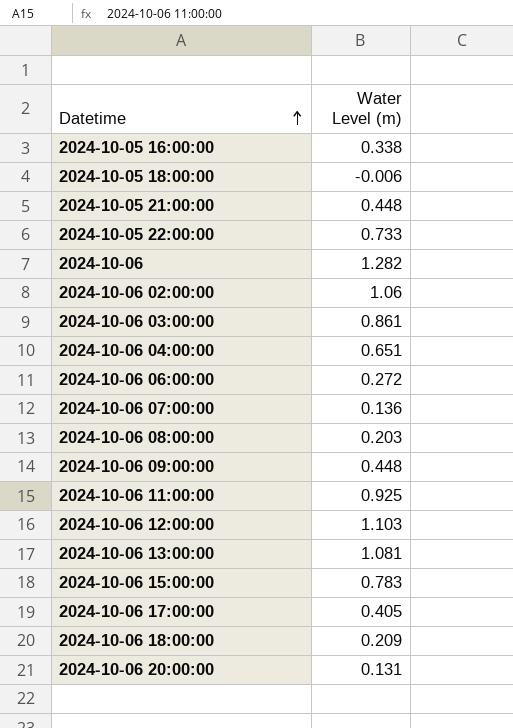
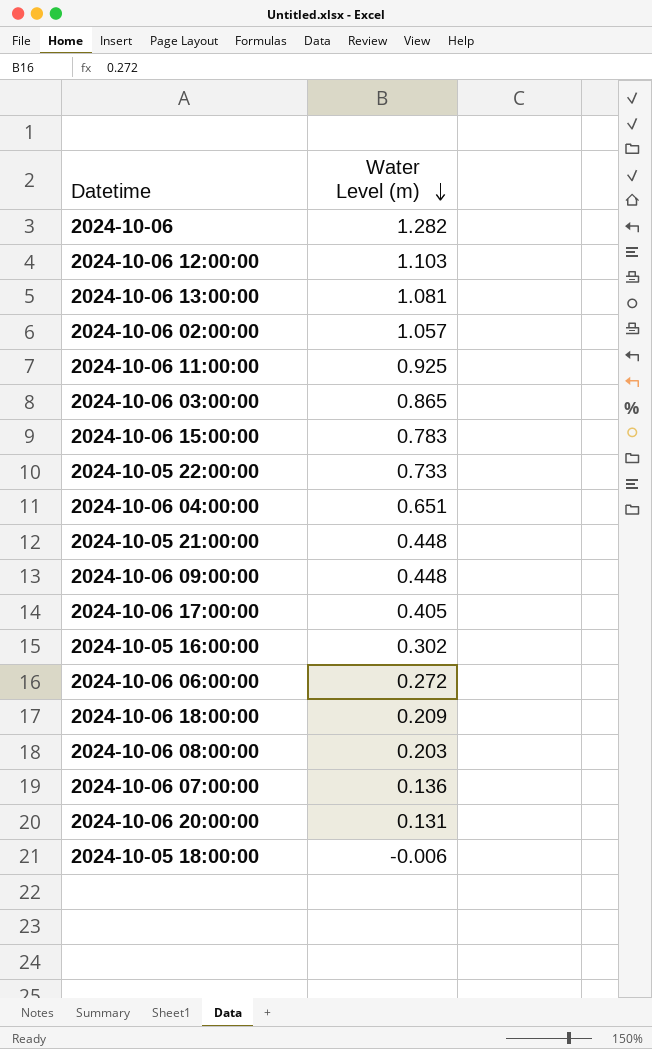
row order: Datetime ascending -> Water Level (m) descending
2024-10-06 02:00:00 | Water Level (m): 1.06 -> 1.057
2024-10-06 03:00:00 | Water Level (m): 0.861 -> 0.865
2024-10-05 16:00:00 | Water Level (m): 0.338 -> 0.302

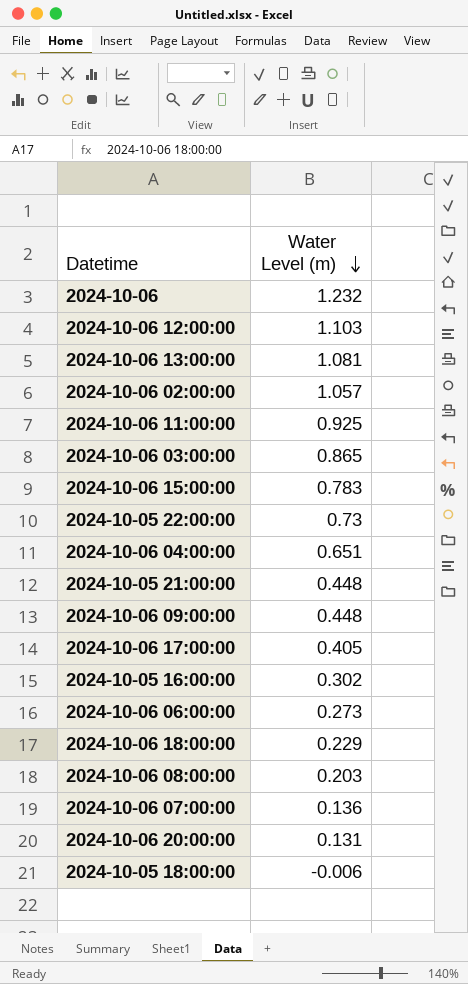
2024-10-06 | Water Level (m): 1.282 -> 1.232
2024-10-05 22:00:00 | Water Level (m): 0.733 -> 0.73
2024-10-06 06:00:00 | Water Level (m): 0.272 -> 0.273
2024-10-06 18:00:00 | Water Level (m): 0.209 -> 0.229

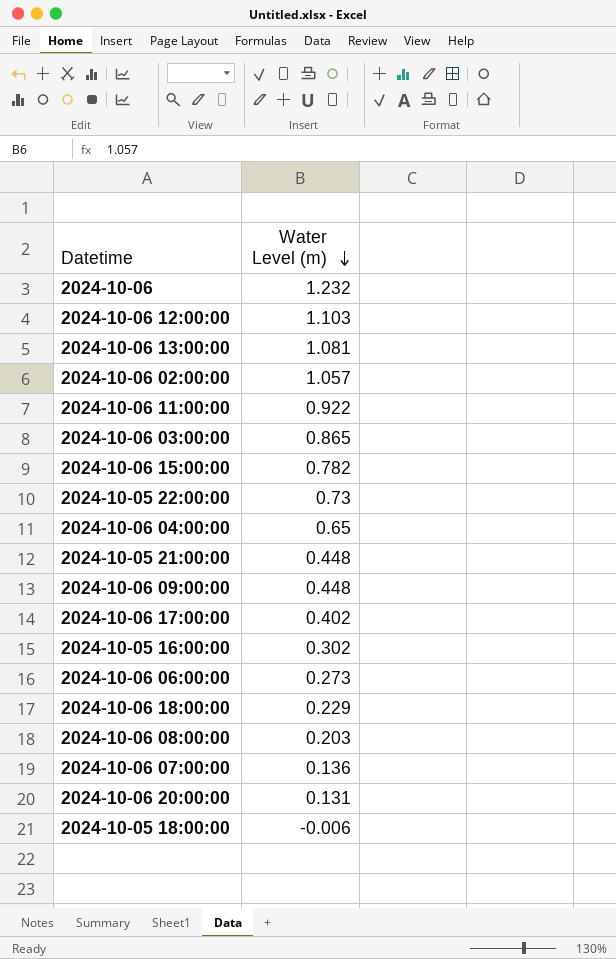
2024-10-06 11:00:00 | Water Level (m): 0.925 -> 0.922
2024-10-06 15:00:00 | Water Level (m): 0.783 -> 0.782
2024-10-06 04:00:00 | Water Level (m): 0.651 -> 0.65
2024-10-06 17:00:00 | Water Level (m): 0.405 -> 0.402

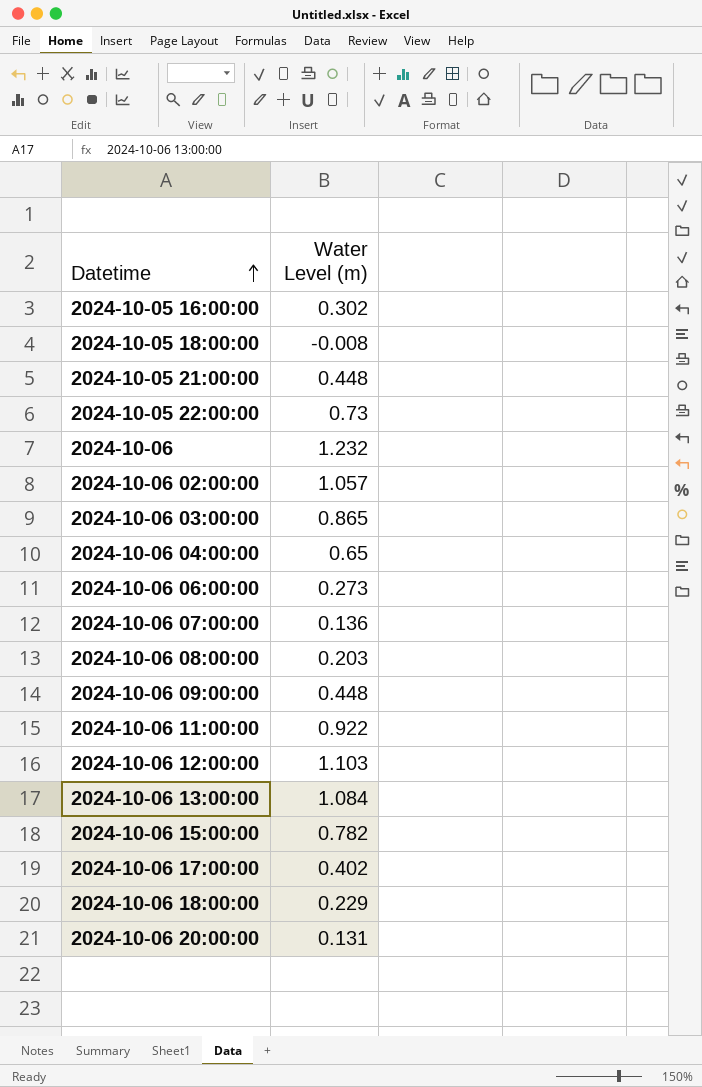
row order: Water Level (m) descending -> Datetime ascending
2024-10-05 18:00:00 | Water Level (m): -0.006 -> -0.008
2024-10-06 13:00:00 | Water Level (m): 1.081 -> 1.084

